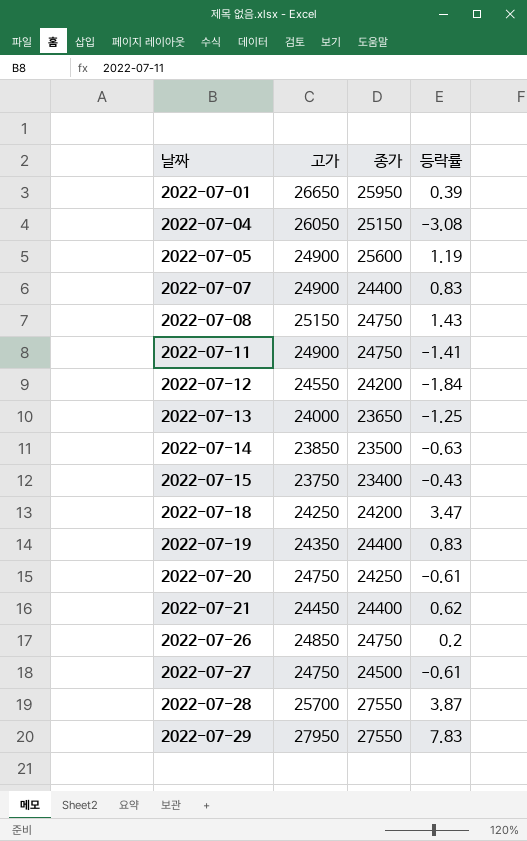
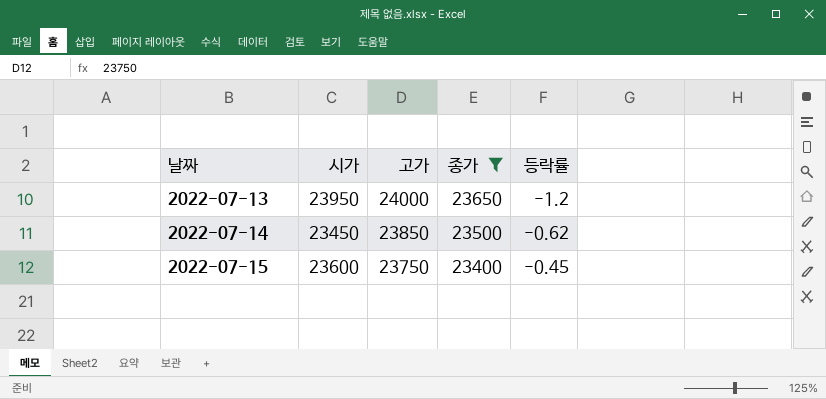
filter: none -> 종가 <= 23650
column 시가 | position: none -> 2
2022-07-13 | 등락률: -1.25 -> -1.2
2022-07-14 | 등락률: -0.63 -> -0.62
2022-07-15 | 등락률: -0.43 -> -0.45

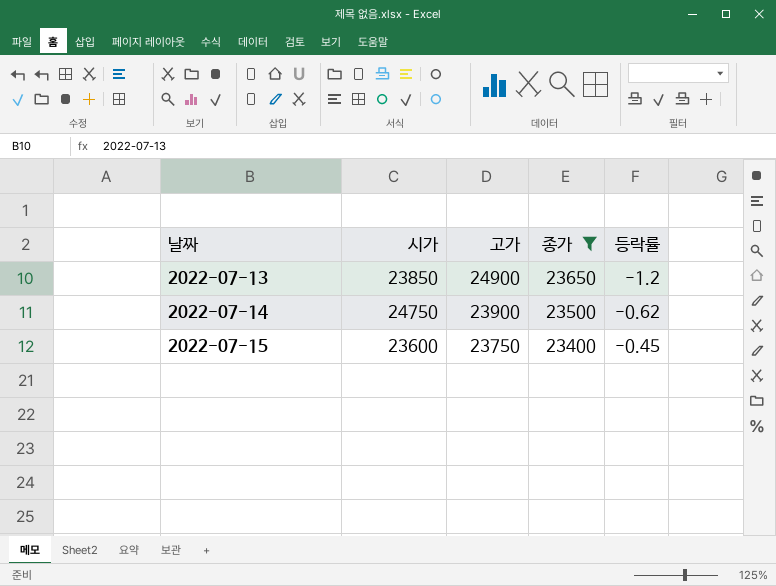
2022-07-13 | 시가: 23950 -> 23850
2022-07-13 | 고가: 24000 -> 24900
2022-07-14 | 시가: 23450 -> 24750
2022-07-14 | 고가: 23850 -> 23900

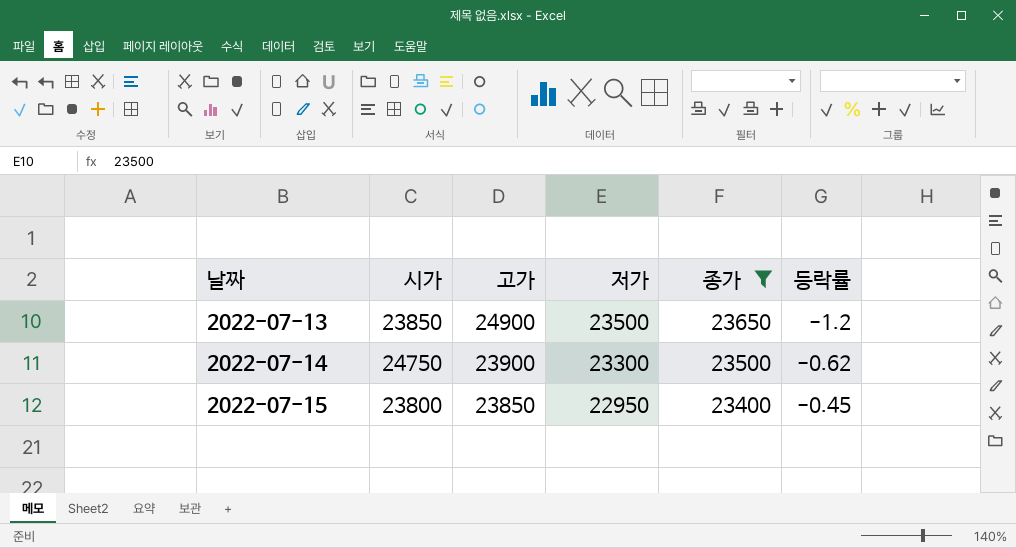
column 저가 | position: none -> 4
2022-07-15 | 시가: 23600 -> 23800
2022-07-15 | 고가: 23750 -> 23850

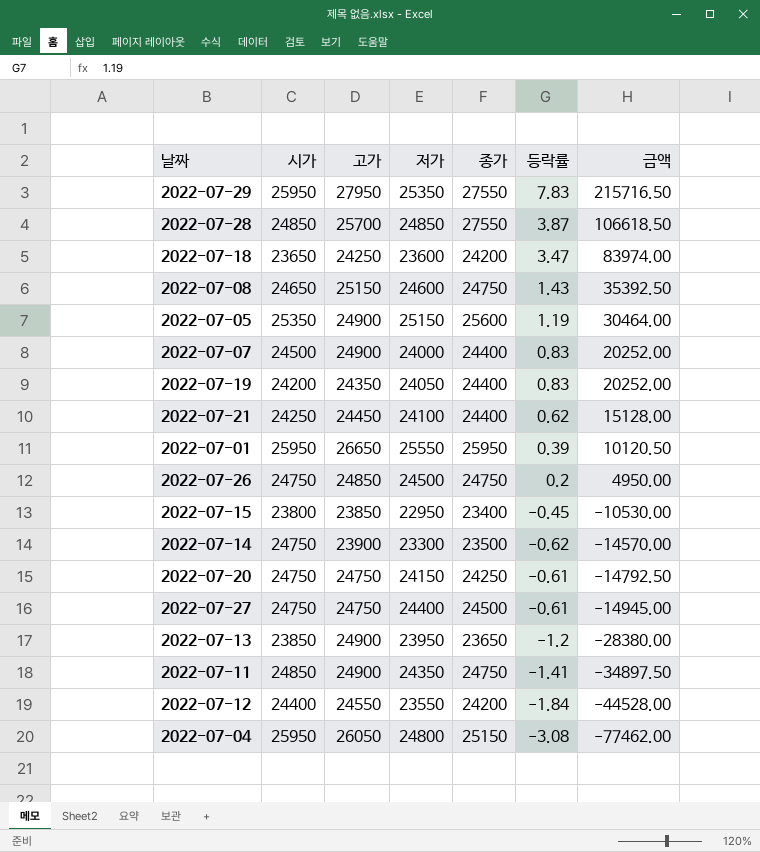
filter: 종가 <= 23650 -> none
row order: 날짜 ascending -> 금액 descending
column 금액 | formula: none -> [종가] * [등락률]
2022-07-13 | 저가: 23500 -> 23950

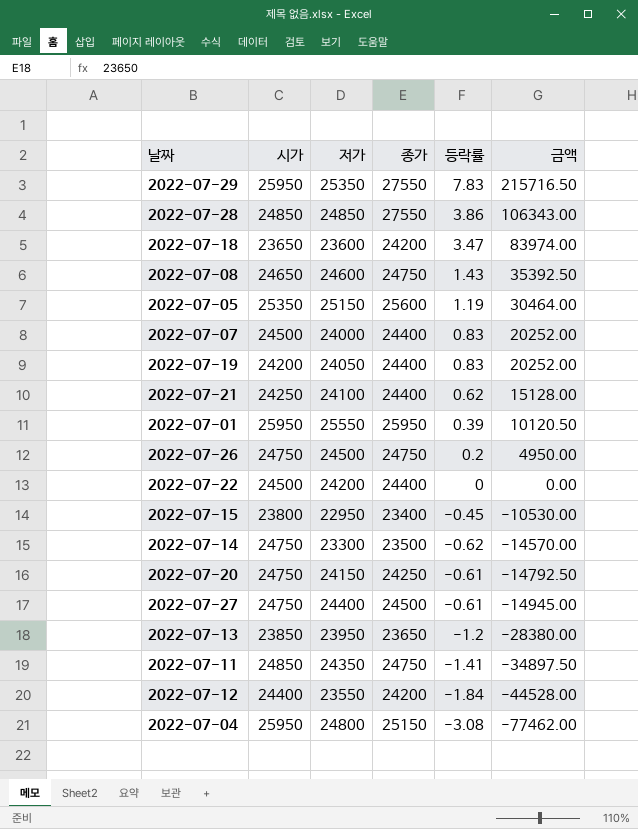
column 고가 | position: 3 -> none
2022-07-28 | 등락률: 3.87 -> 3.86
2022-07-28 | 금액: 106618.50 -> 106343.00
row 2022-07-22: none -> 24500 | 24200 | 24400 | 0 | 0.00

